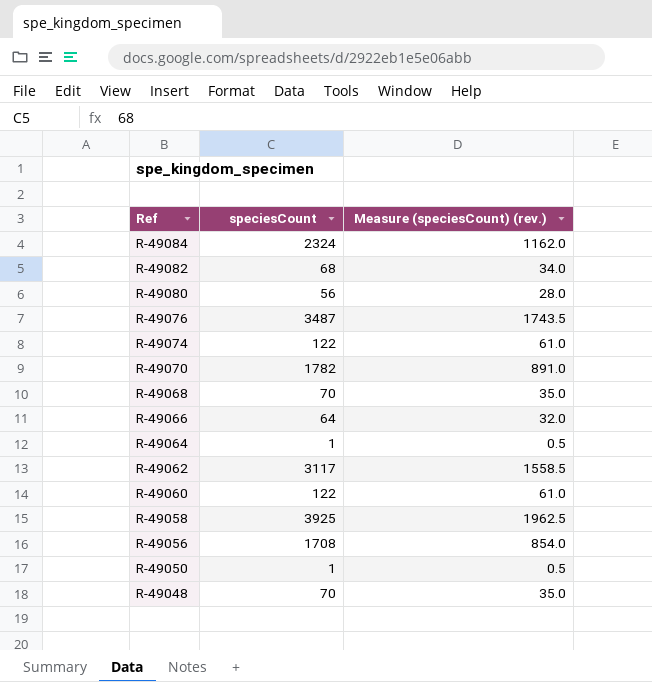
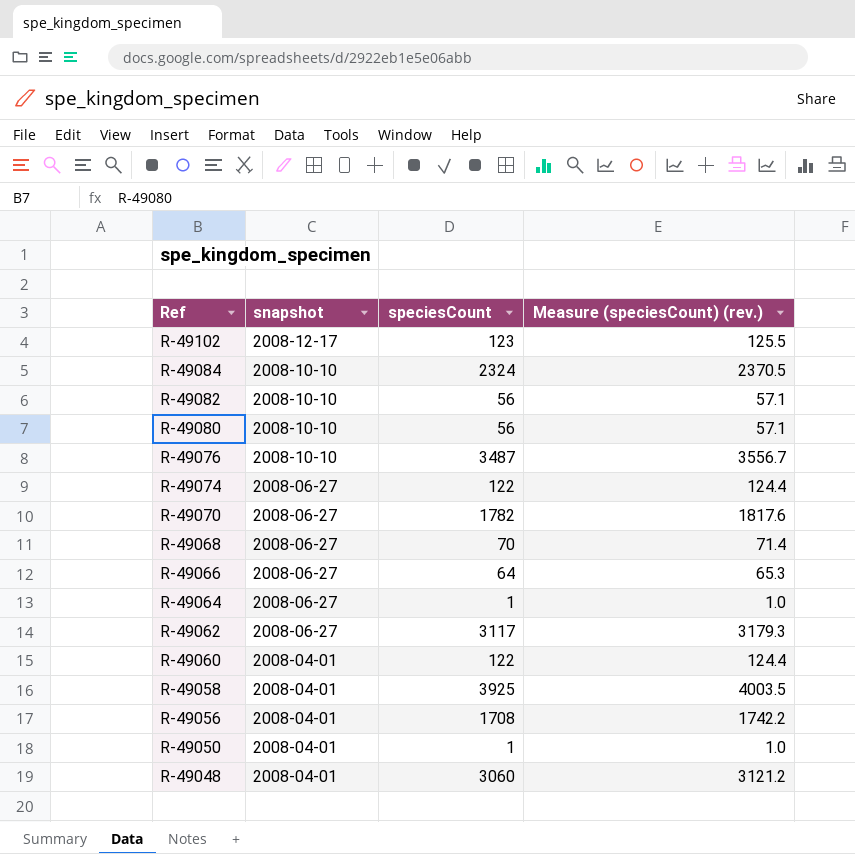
column snapshot | position: none -> 2
column Measure (speciesCount) (rev.) | formula: [speciesCount] * 0.5 -> [speciesCount] * 1.02
row R-49102: none -> 2008-12-17 | 123 | 125.5
R-49082 | speciesCount: 68 -> 56
R-49048 | speciesCount: 70 -> 3060

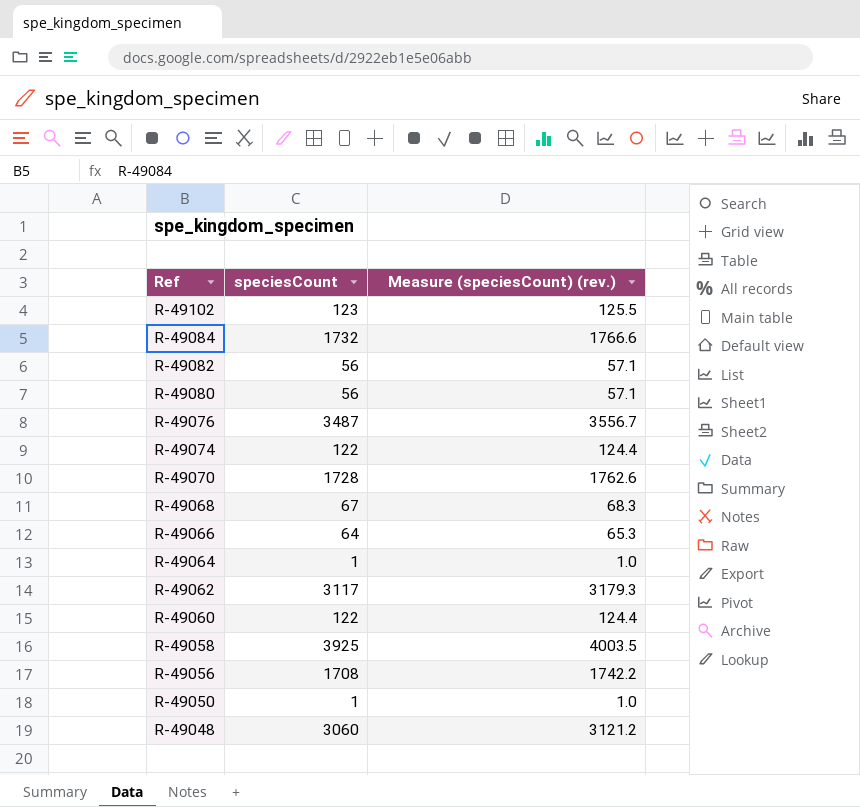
column snapshot | position: 2 -> none
R-49084 | speciesCount: 2324 -> 1732
R-49084 | Measure (speciesCount) (rev.): 2370.5 -> 1766.6
R-49070 | speciesCount: 1782 -> 1728
R-49070 | Measure (speciesCount) (rev.): 1817.6 -> 1762.6
R-49068 | speciesCount: 70 -> 67
R-49068 | Measure (speciesCount) (rev.): 71.4 -> 68.3

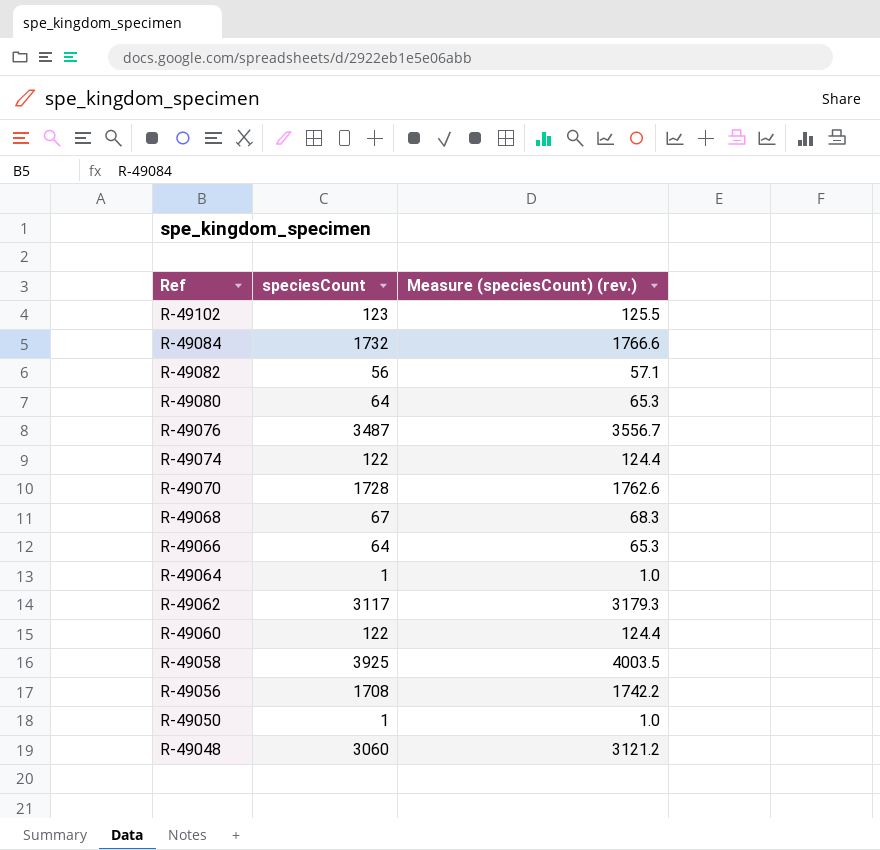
R-49080 | speciesCount: 56 -> 64
R-49080 | Measure (speciesCount) (rev.): 57.1 -> 65.3

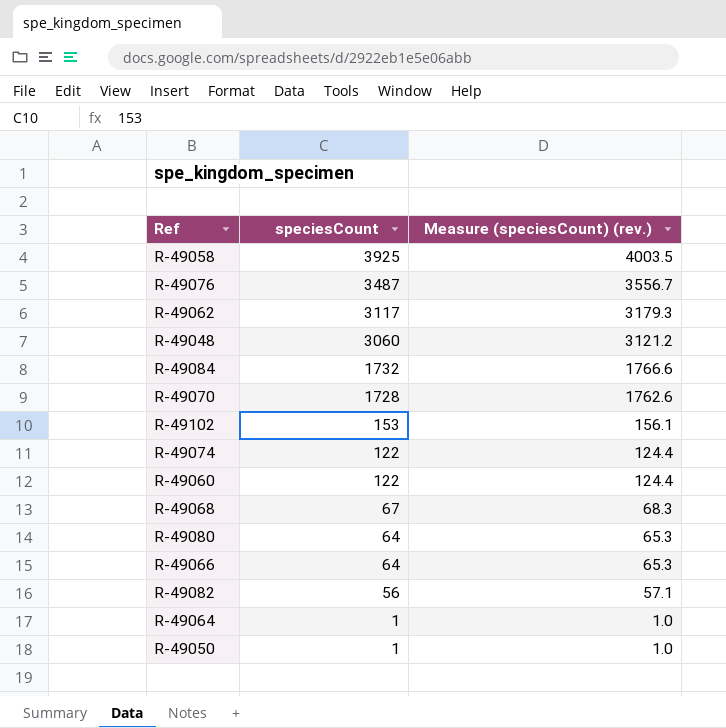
row order: Ref descending -> speciesCount descending
row R-49056: 1708 | 1742.2 -> none
R-49102 | speciesCount: 123 -> 153
R-49102 | Measure (speciesCount) (rev.): 125.5 -> 156.1

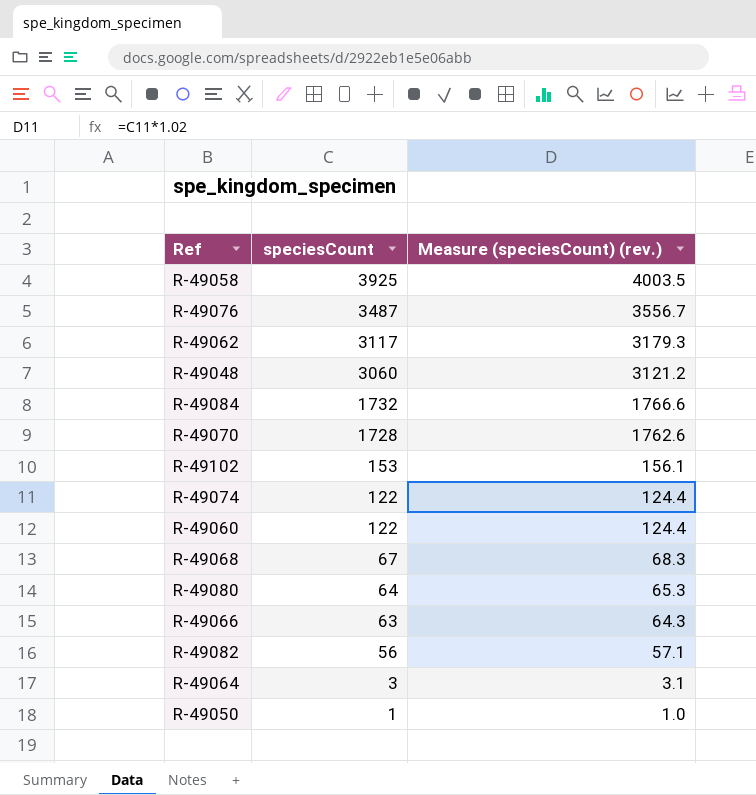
R-49066 | speciesCount: 64 -> 63
R-49066 | Measure (speciesCount) (rev.): 65.3 -> 64.3
R-49064 | speciesCount: 1 -> 3
R-49064 | Measure (speciesCount) (rev.): 1.0 -> 3.1

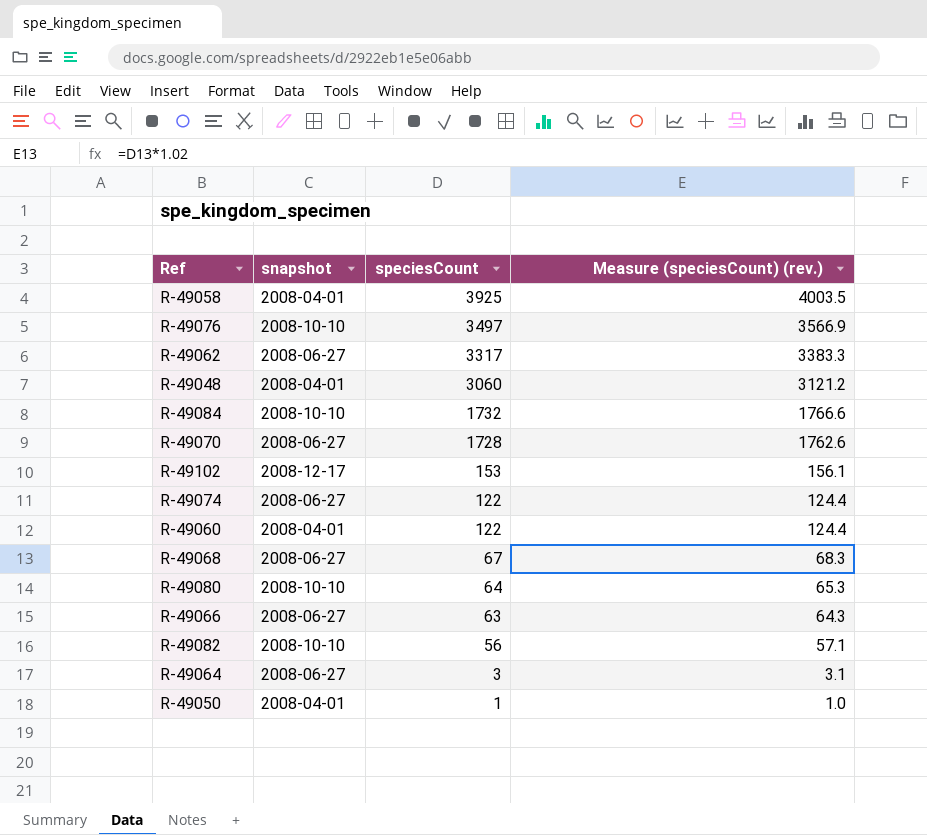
column snapshot | position: none -> 2
R-49076 | speciesCount: 3487 -> 3497
R-49076 | Measure (speciesCount) (rev.): 3556.7 -> 3566.9
R-49062 | speciesCount: 3117 -> 3317
R-49062 | Measure (speciesCount) (rev.): 3179.3 -> 3383.3

